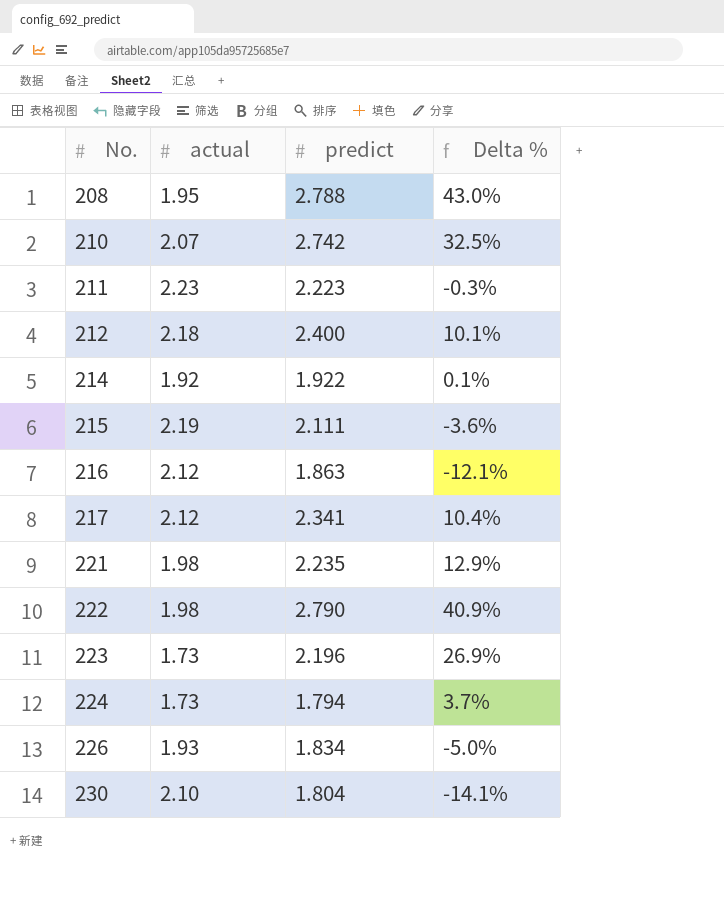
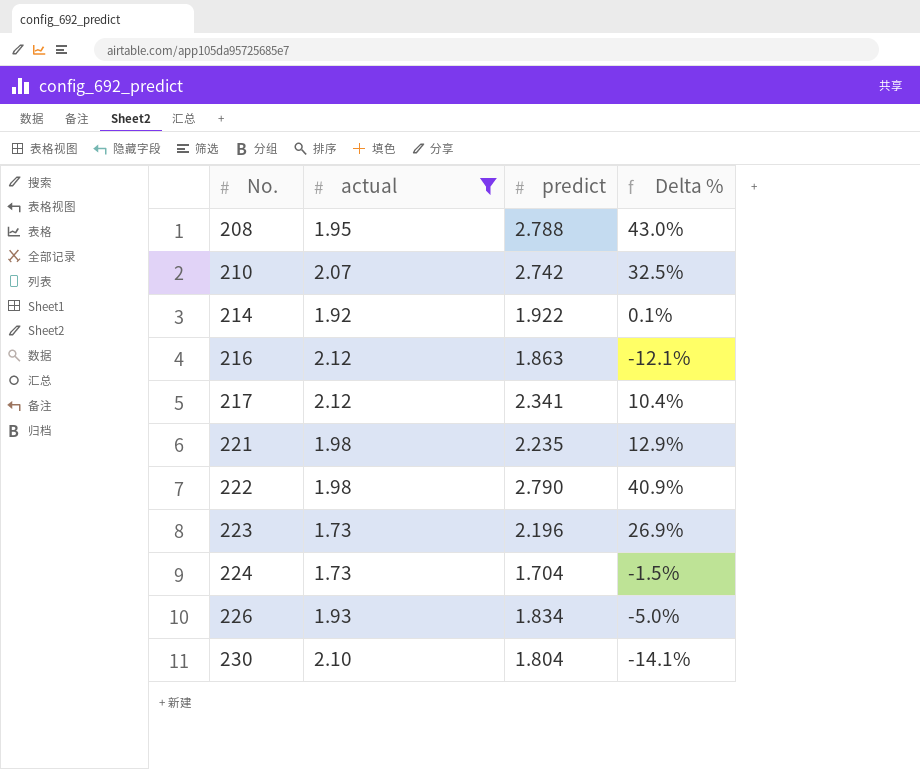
filter: none -> actual <= 2.12
224 | predict: 1.794 -> 1.704
224 | Delta %: 3.7% -> -1.5%

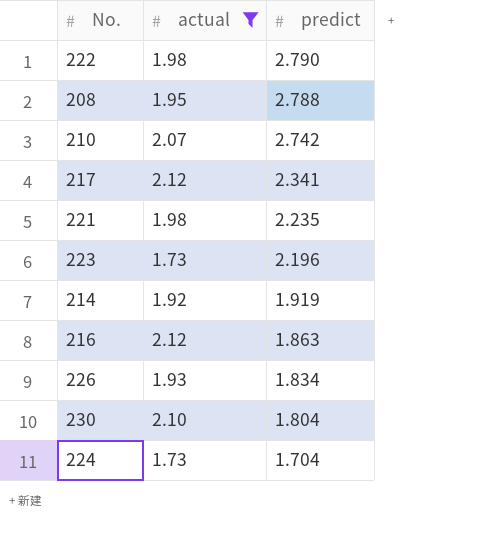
row order: No. ascending -> predict descending
column Delta % | formula: ([predict] - [actual]) / [actual] -> none
214 | predict: 1.922 -> 1.919

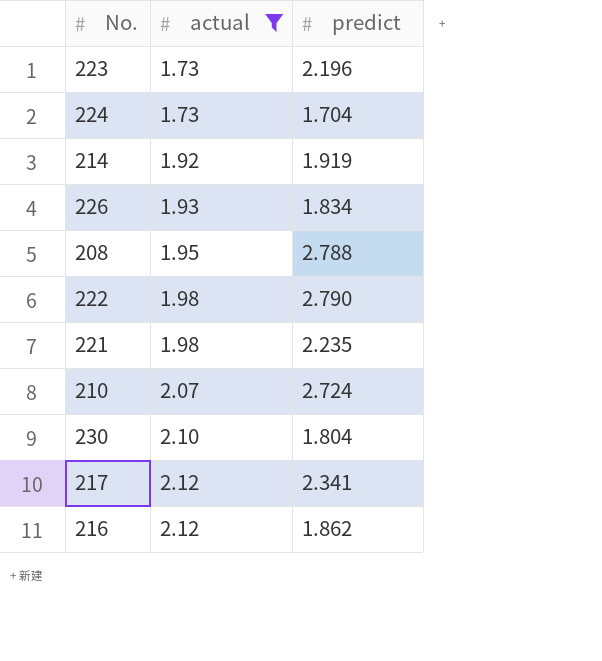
row order: predict descending -> actual ascending
210 | predict: 2.742 -> 2.724
216 | predict: 1.863 -> 1.862

